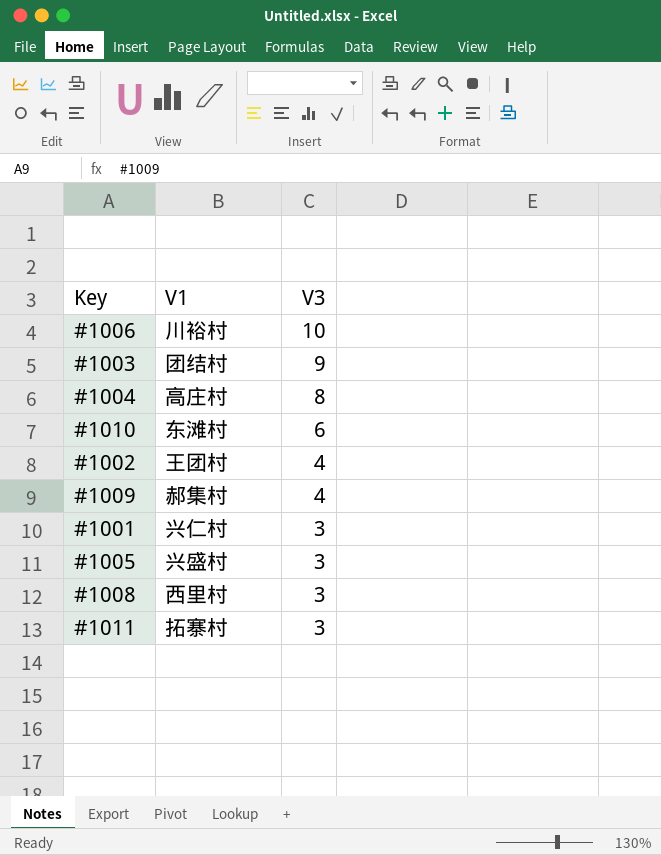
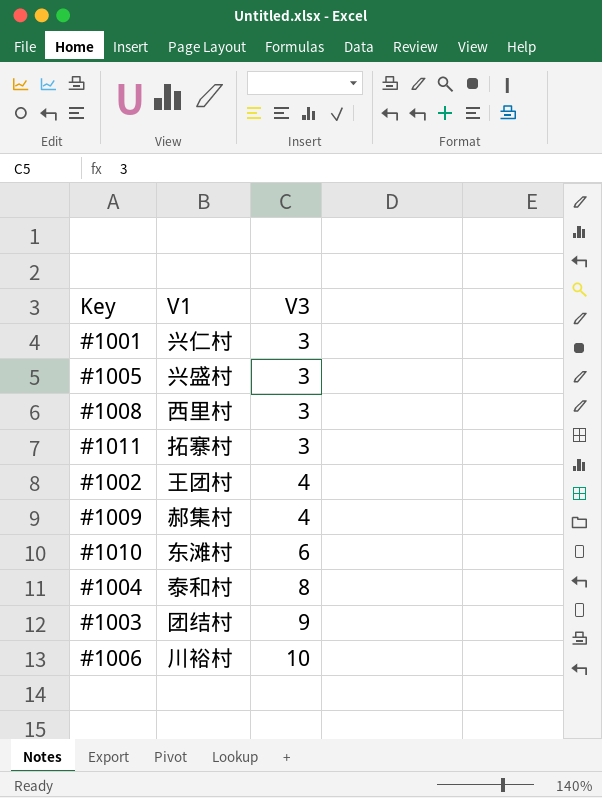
row order: V3 descending -> V3 ascending
#1004 | V1: 高庄村 -> 泰和村

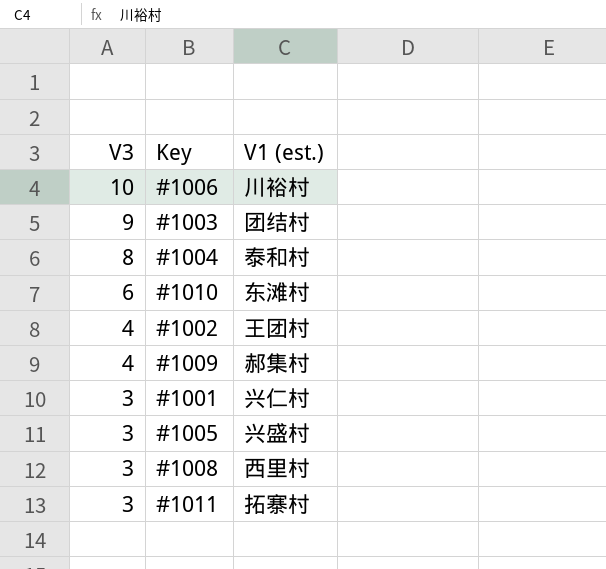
row order: V3 ascending -> V3 descending
column V3 | position: 3 -> 1
column name: V1 -> V1 (est.)

